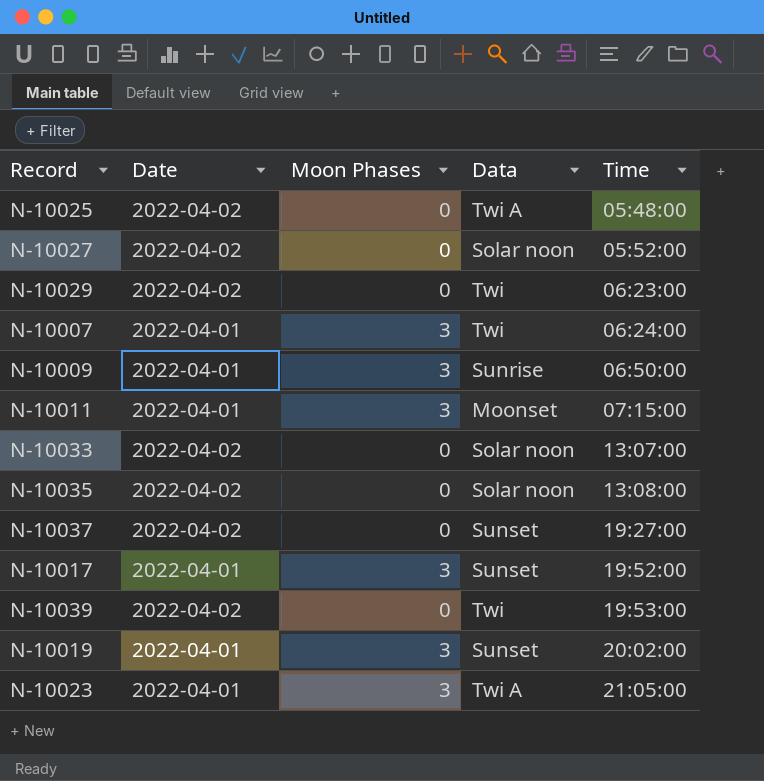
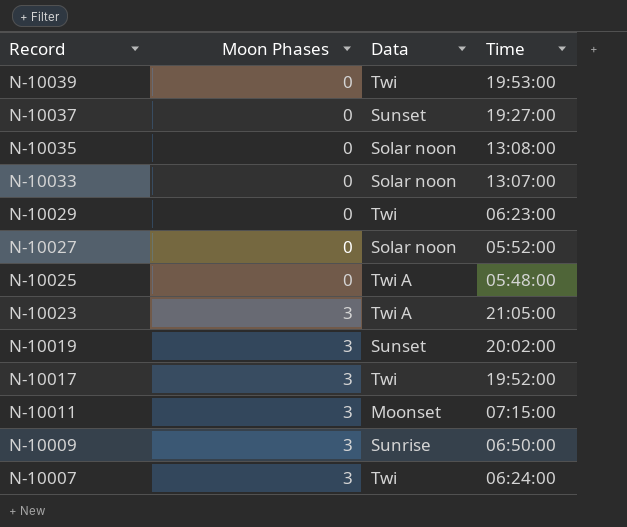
row order: Time ascending -> Record descending
column Date | position: 2 -> none
N-10017 | Data: Sunset -> Twi

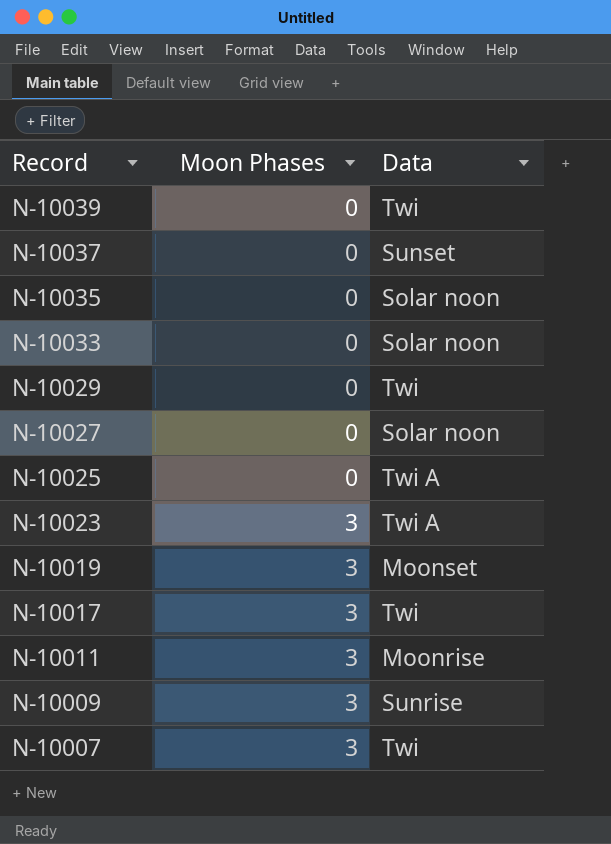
column Time | position: 4 -> none
N-10019 | Data: Sunset -> Moonset
N-10011 | Data: Moonset -> Moonrise

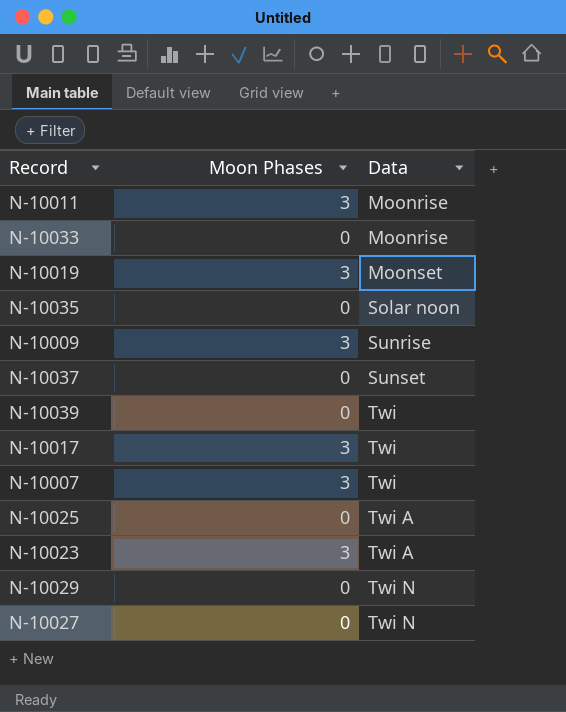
row order: Record descending -> Data ascending
N-10033 | Data: Solar noon -> Moonrise
N-10029 | Data: Twi -> Twi N
N-10027 | Data: Solar noon -> Twi N

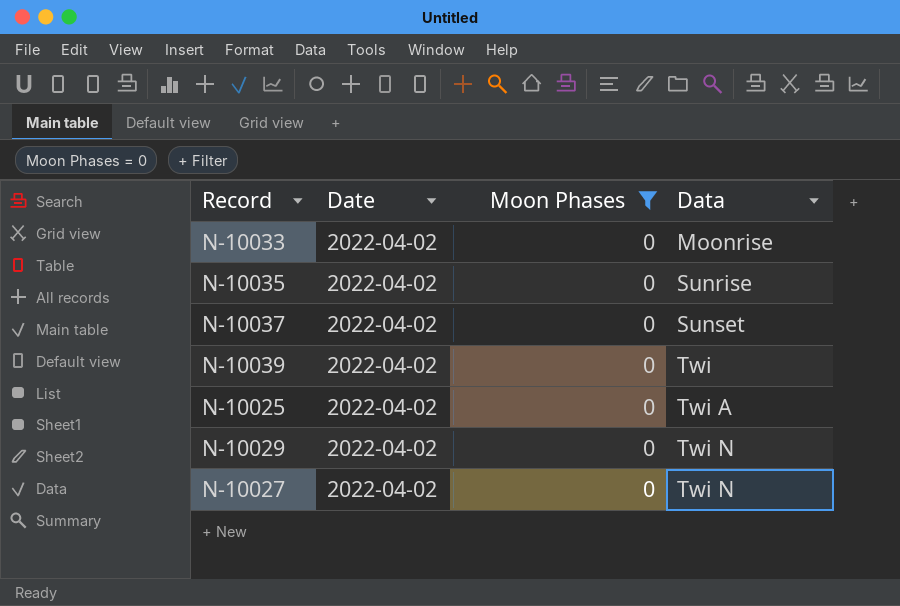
filter: none -> Moon Phases = 0
column Date | position: none -> 2
N-10035 | Data: Solar noon -> Sunrise

